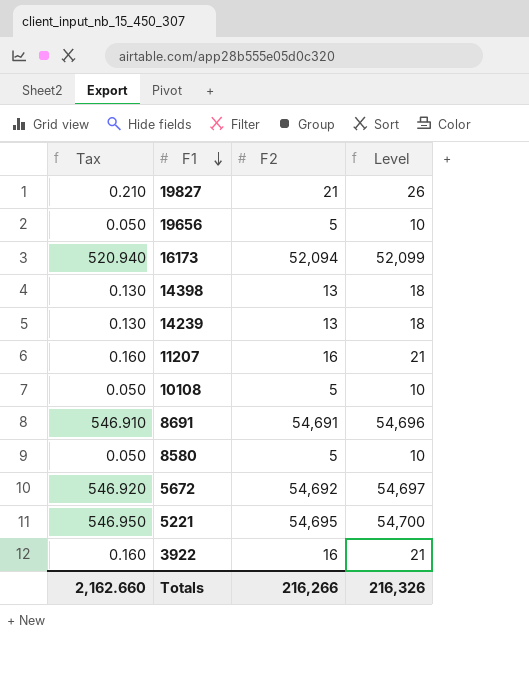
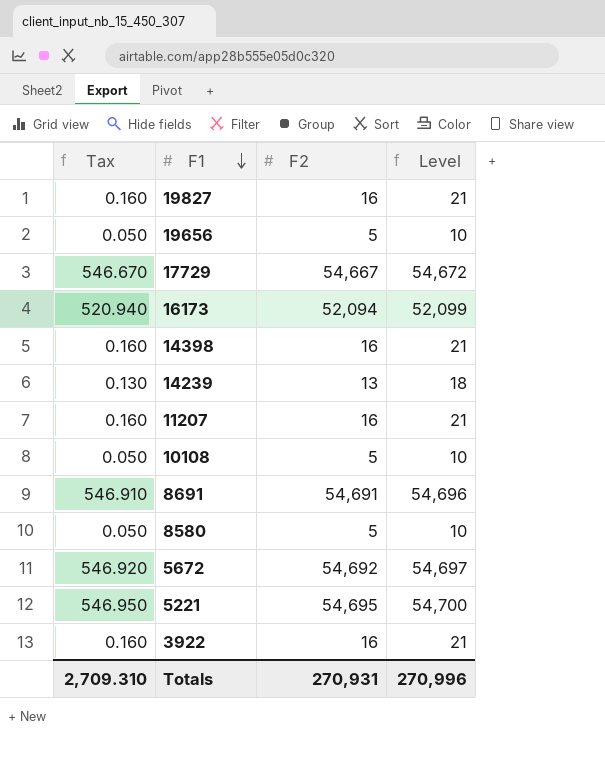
19827 | Tax: 0.210 -> 0.160
19827 | F2: 21 -> 16
19827 | Level: 26 -> 21
row 17729: none -> 546.670 | 54,667 | 54,672
14398 | Tax: 0.130 -> 0.160
14398 | F2: 13 -> 16
14398 | Level: 18 -> 21
Totals | Tax: 2,162.660 -> 2,709.310
Totals | F2: 216,266 -> 270,931
Totals | Level: 216,326 -> 270,996

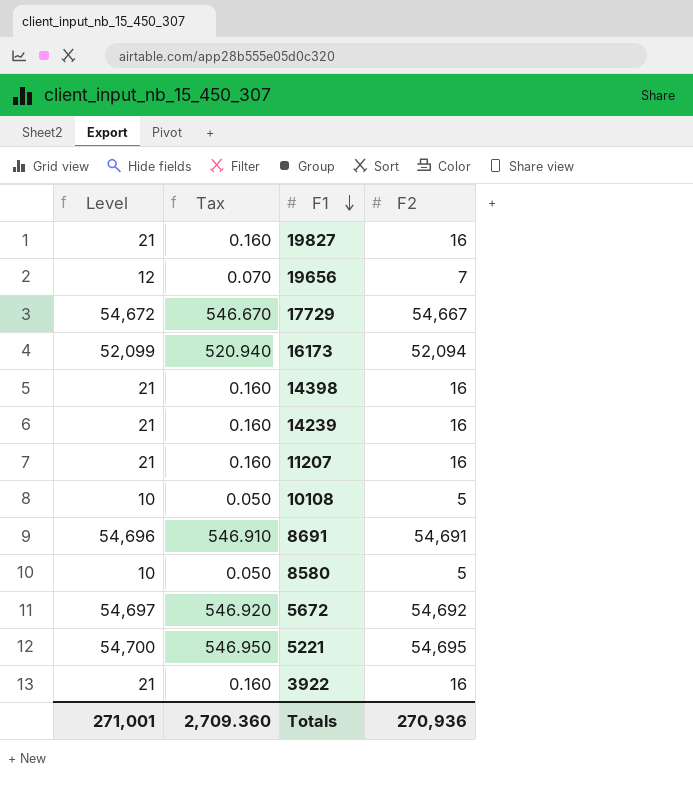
column Level | position: 4 -> 1
19656 | Level: 10 -> 12
19656 | Tax: 0.050 -> 0.070
19656 | F2: 5 -> 7
14239 | Level: 18 -> 21
14239 | Tax: 0.130 -> 0.160
14239 | F2: 13 -> 16
Totals | Level: 270,996 -> 271,001
Totals | Tax: 2,709.310 -> 2,709.360
Totals | F2: 270,931 -> 270,936

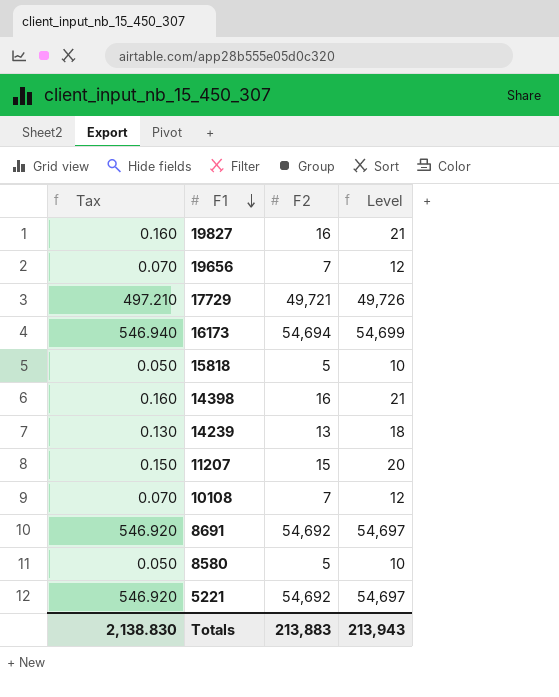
column Level | position: 1 -> 4
row 5672: 54,697 | 546.920 | 54,692 -> none
row 3922: 21 | 0.160 | 16 -> none
17729 | Tax: 546.670 -> 497.210
17729 | F2: 54,667 -> 49,721
17729 | Level: 54,672 -> 49,726
16173 | Tax: 520.940 -> 546.940
16173 | F2: 52,094 -> 54,694
16173 | Level: 52,099 -> 54,699
row 15818: none -> 0.050 | 5 | 10
14239 | Tax: 0.160 -> 0.130
14239 | F2: 16 -> 13
14239 | Level: 21 -> 18
11207 | Tax: 0.160 -> 0.150
11207 | F2: 16 -> 15
11207 | Level: 21 -> 20
10108 | Tax: 0.050 -> 0.070
10108 | F2: 5 -> 7
10108 | Level: 10 -> 12
8691 | Tax: 546.910 -> 546.920
8691 | F2: 54,691 -> 54,692
8691 | Level: 54,696 -> 54,697
5221 | Tax: 546.950 -> 546.920
5221 | F2: 54,695 -> 54,692
5221 | Level: 54,700 -> 54,697
Totals | Tax: 2,709.360 -> 2,138.830
Totals | F2: 270,936 -> 213,883
Totals | Level: 271,001 -> 213,943

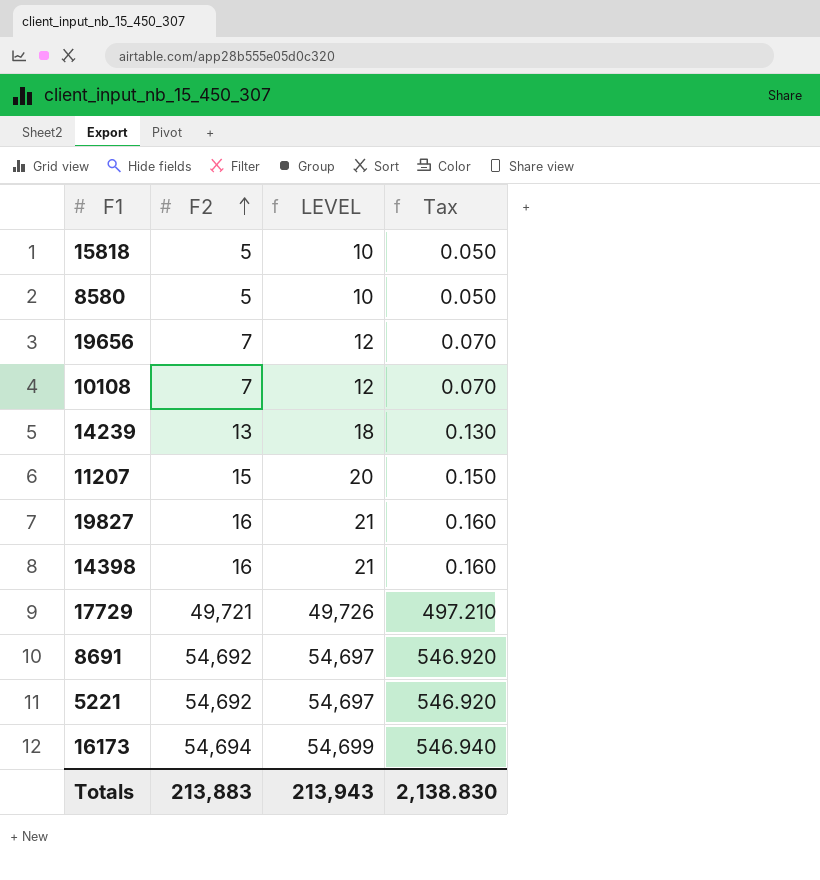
row order: F1 descending -> F2 ascending
column name: Level -> LEVEL
column Tax | position: 1 -> 4

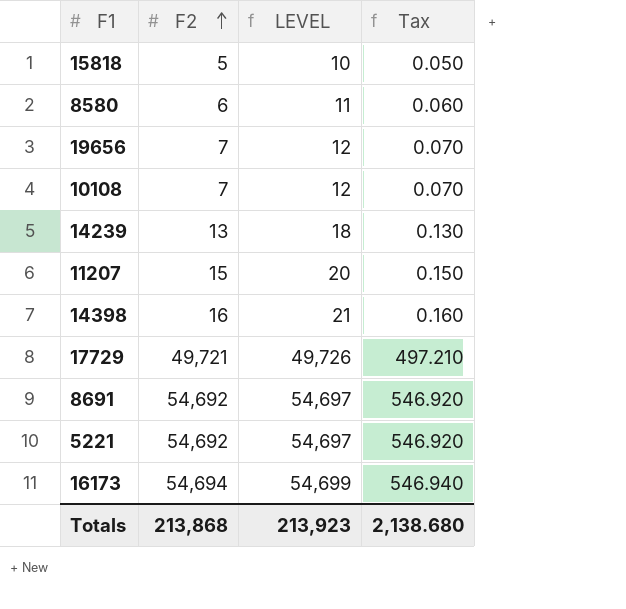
row 19827: 16 | 21 | 0.160 -> none
8580 | F2: 5 -> 6
8580 | LEVEL: 10 -> 11
8580 | Tax: 0.050 -> 0.060
Totals | F2: 213,883 -> 213,868
Totals | LEVEL: 213,943 -> 213,923
Totals | Tax: 2,138.830 -> 2,138.680

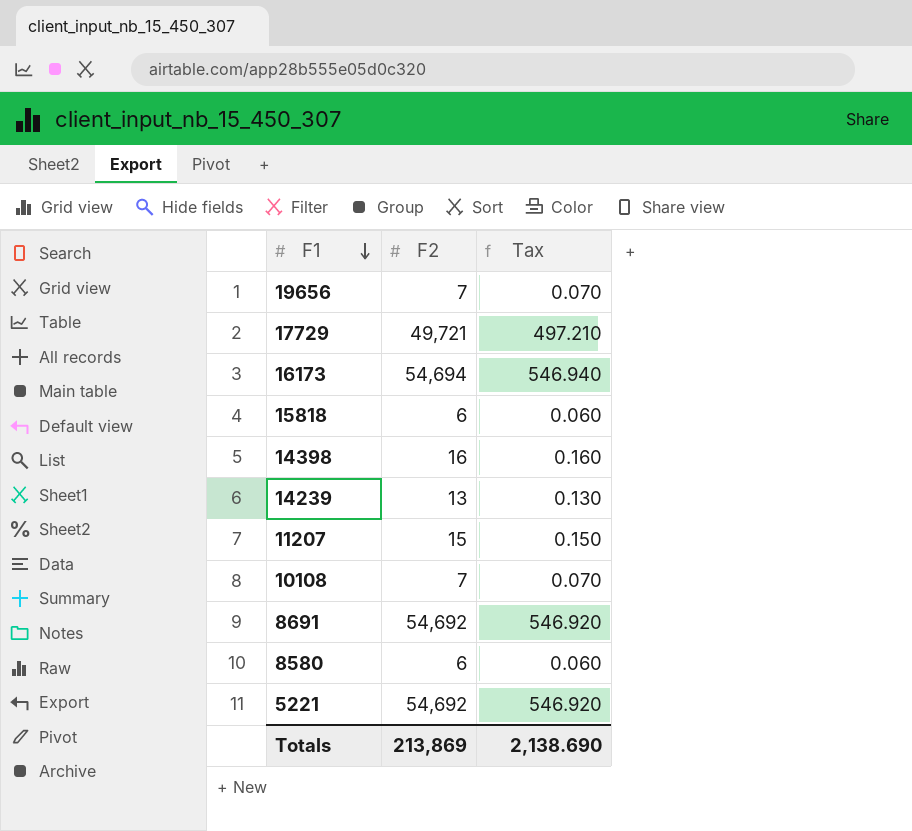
row order: F2 ascending -> F1 descending
column LEVEL | formula: [F2] + 5 -> none
15818 | F2: 5 -> 6
15818 | Tax: 0.050 -> 0.060
Totals | F2: 213,868 -> 213,869
Totals | Tax: 2,138.680 -> 2,138.690

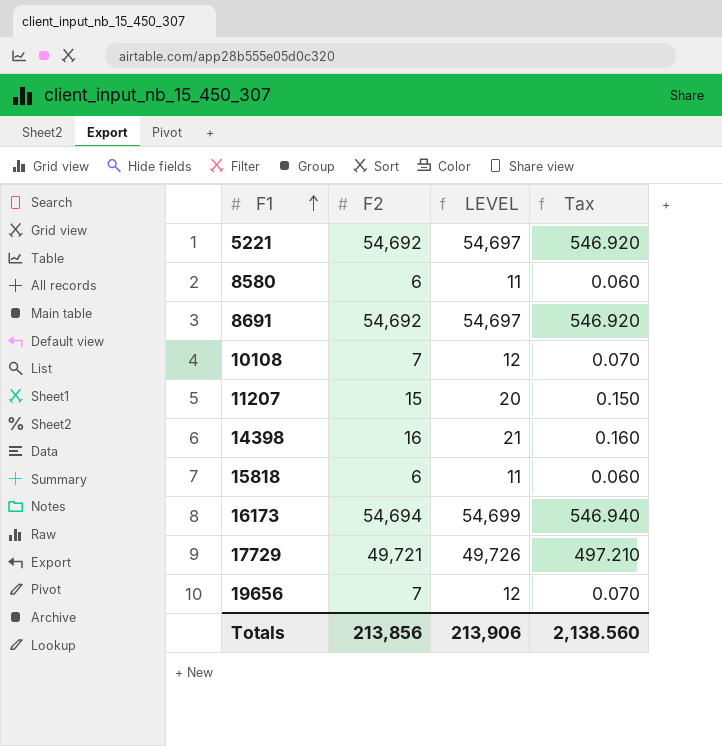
row order: F1 descending -> F1 ascending
column LEVEL | formula: none -> [F2] + 5
row 14239: 13 | 0.130 -> none
Totals | F2: 213,869 -> 213,856
Totals | Tax: 2,138.690 -> 2,138.560

